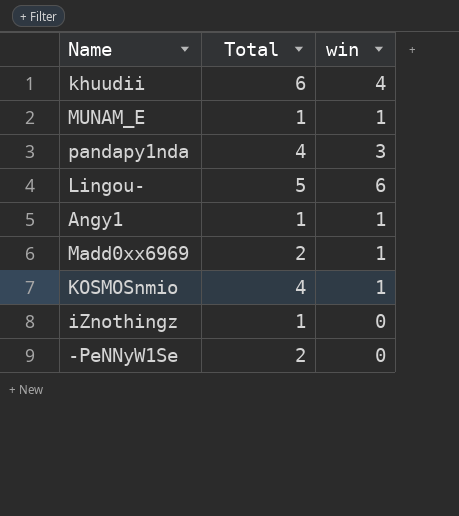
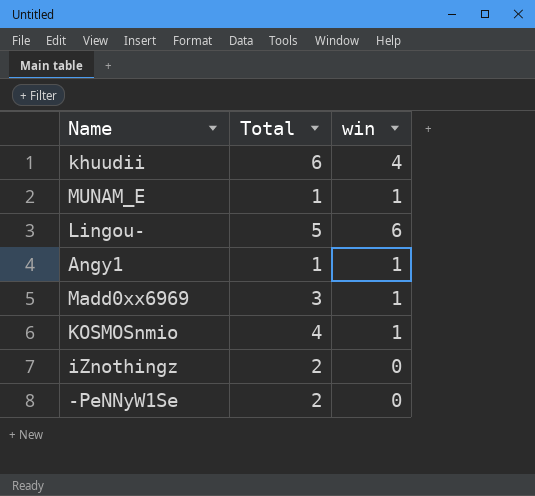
row pandapy1nda: 4 | 3 -> none
Madd0xx6969 | Total: 2 -> 3
iZnothingz | Total: 1 -> 2

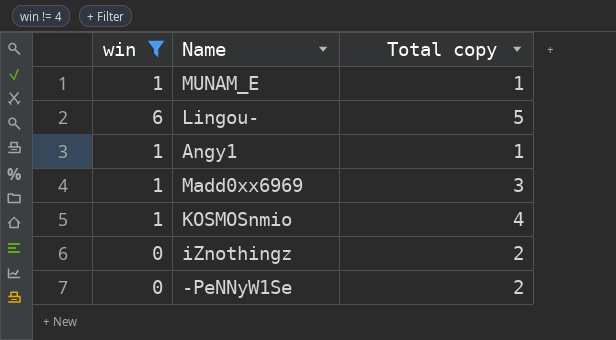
filter: none -> win != 4
column win | position: 3 -> 1
column name: Total -> Total copy

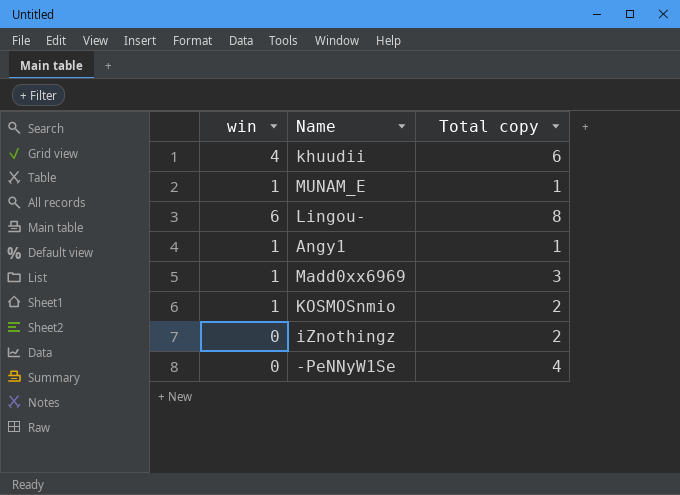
filter: win != 4 -> none
Lingou- | Total copy: 5 -> 8
KOSMOSnmio | Total copy: 4 -> 2
-PeNNyW1Se | Total copy: 2 -> 4

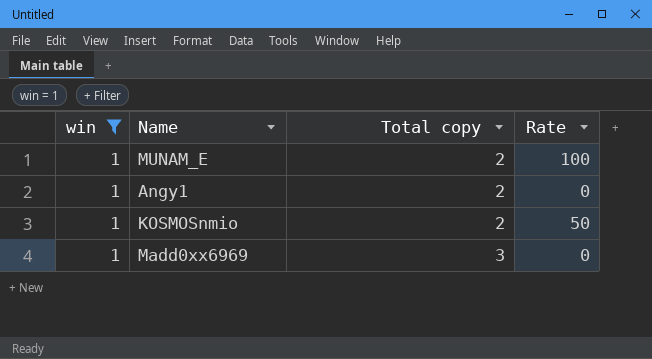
filter: none -> win = 1
row order: none -> Total copy ascending
column Rate | position: none -> 4
MUNAM_E | Total copy: 1 -> 2
Angy1 | Total copy: 1 -> 2

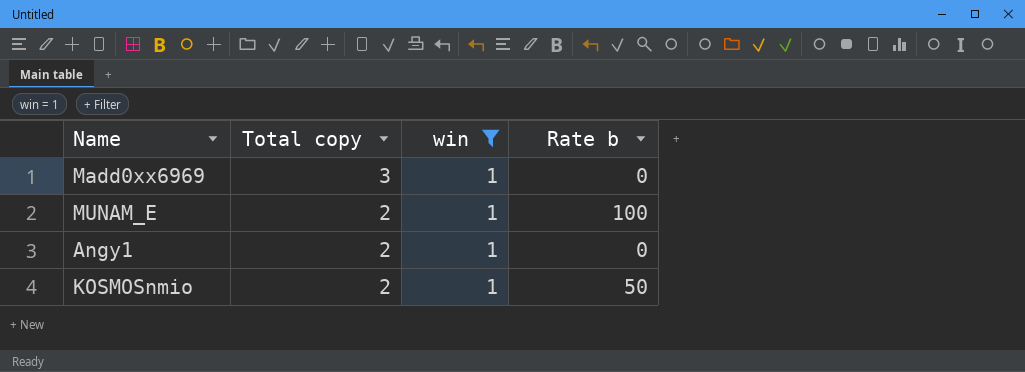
row order: Total copy ascending -> Total copy descending
column win | position: 1 -> 3
column name: Rate -> Rate b

